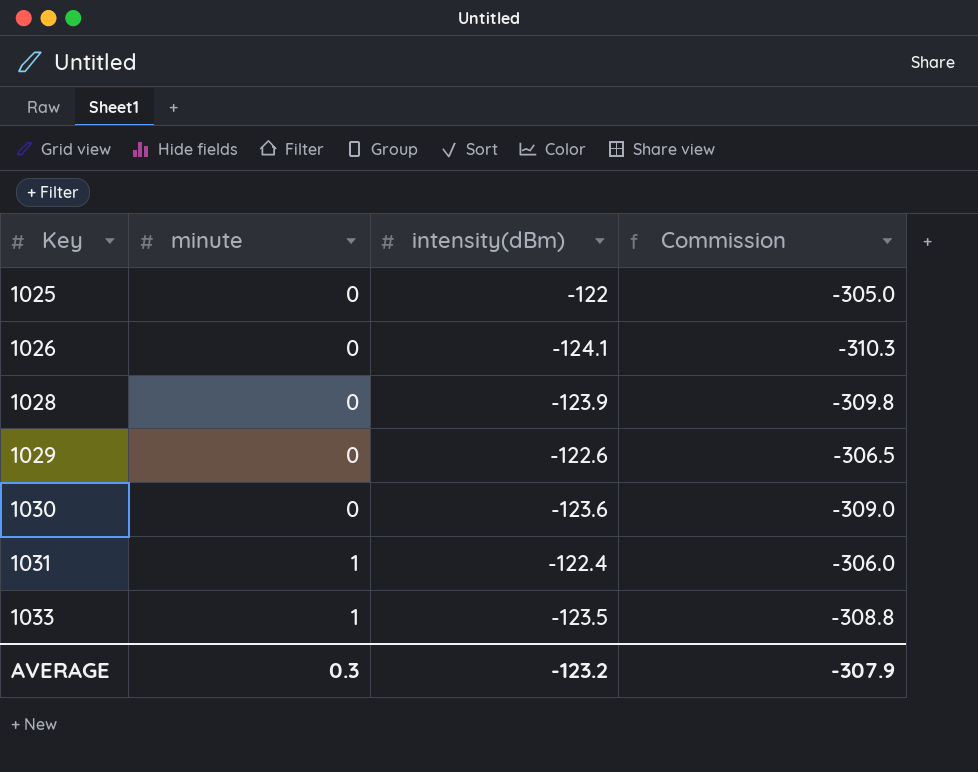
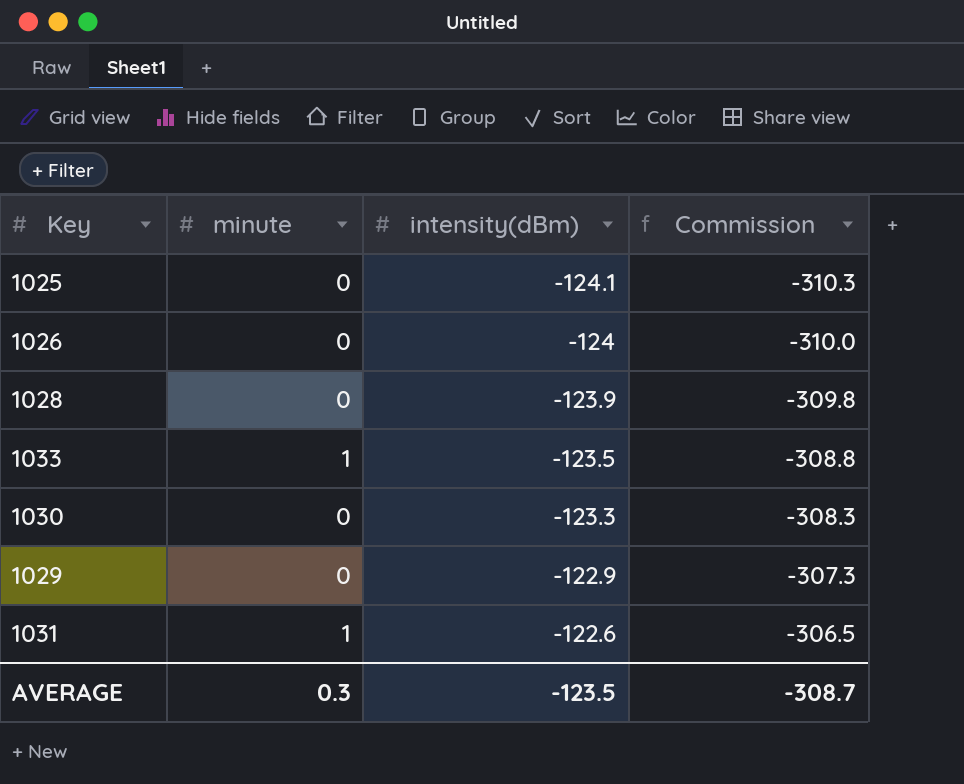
row order: Key ascending -> intensity(dBm) ascending
1025 | intensity(dBm): -122 -> -124.1
1025 | Commission: -305.0 -> -310.3
1026 | intensity(dBm): -124.1 -> -124
1026 | Commission: -310.3 -> -310.0
1030 | intensity(dBm): -123.6 -> -123.3
1030 | Commission: -309.0 -> -308.3
1029 | intensity(dBm): -122.6 -> -122.9
1029 | Commission: -306.5 -> -307.3
1031 | intensity(dBm): -122.4 -> -122.6
1031 | Commission: -306.0 -> -306.5
AVERAGE | intensity(dBm): -123.2 -> -123.5
AVERAGE | Commission: -307.9 -> -308.7

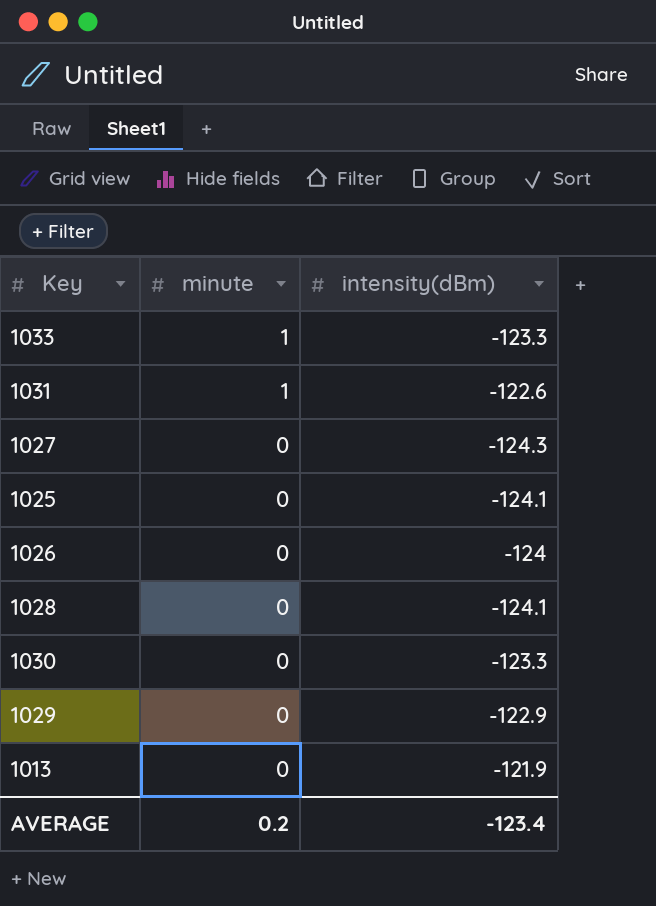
row order: intensity(dBm) ascending -> minute descending
column Commission | formula: [intensity(dBm)] * 2.5 -> none
1033 | intensity(dBm): -123.5 -> -123.3
row 1027: none -> 0 | -124.3
1028 | intensity(dBm): -123.9 -> -124.1
row 1013: none -> 0 | -121.9
AVERAGE | minute: 0.3 -> 0.2
AVERAGE | intensity(dBm): -123.5 -> -123.4

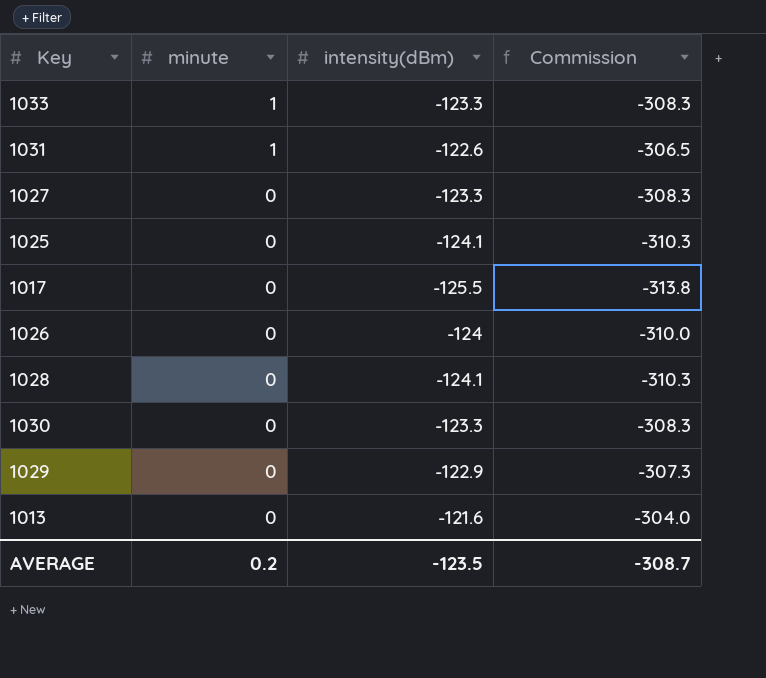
column Commission | formula: none -> [intensity(dBm)] * 2.5
1027 | intensity(dBm): -124.3 -> -123.3
row 1017: none -> 0 | -125.5 | -313.8
1013 | intensity(dBm): -121.9 -> -121.6
AVERAGE | intensity(dBm): -123.4 -> -123.5

